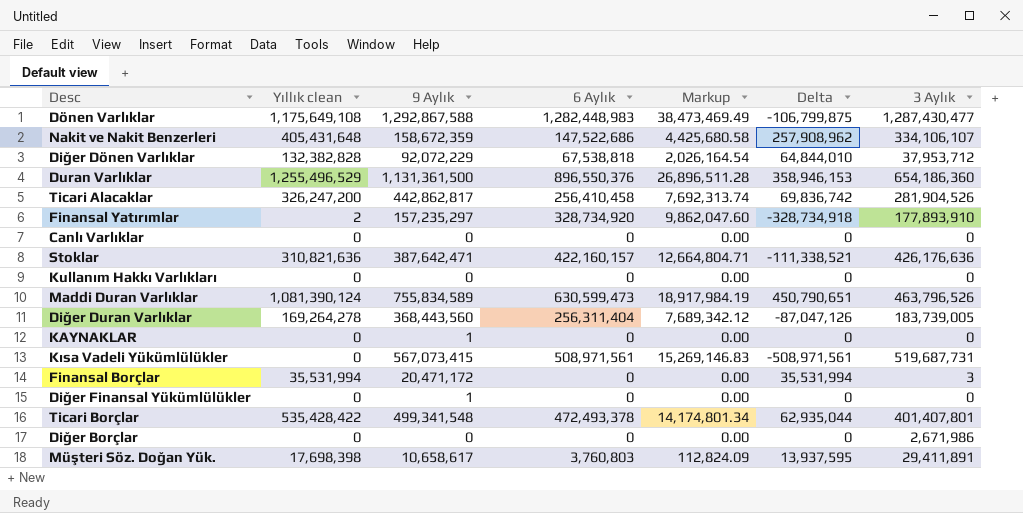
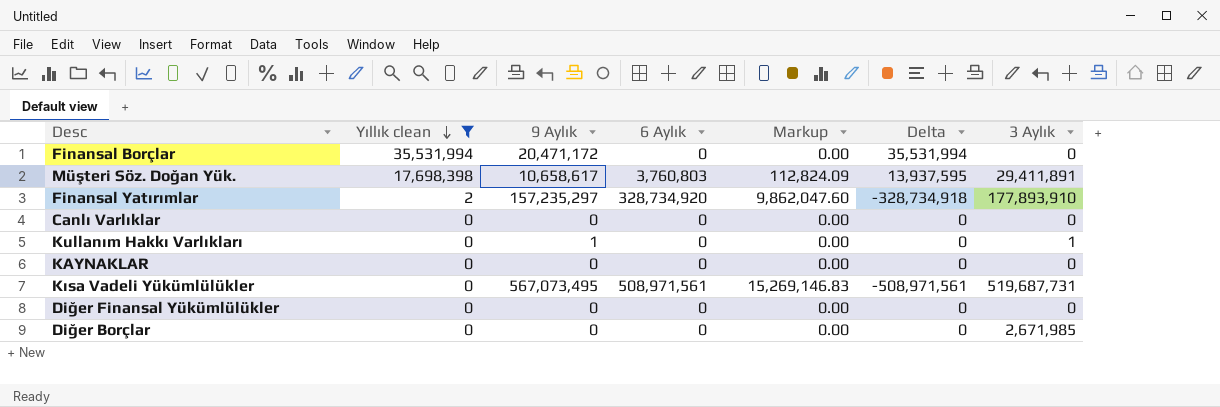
filter: none -> Yıllık clean <= 35,531,994
row order: none -> Yıllık clean descending
Finansal Borçlar | 3 Aylık: 3 -> 0
Kullanım Hakkı Varlıkları | 9 Aylık: 0 -> 1
Kullanım Hakkı Varlıkları | 3 Aylık: 0 -> 1
KAYNAKLAR | 9 Aylık: 1 -> 0
Kısa Vadeli Yükümlülükler | 9 Aylık: 567,073,415 -> 567,073,495
Diğer Finansal Yükümlülükler | 9 Aylık: 1 -> 0
Diğer Borçlar | 3 Aylık: 2,671,986 -> 2,671,985

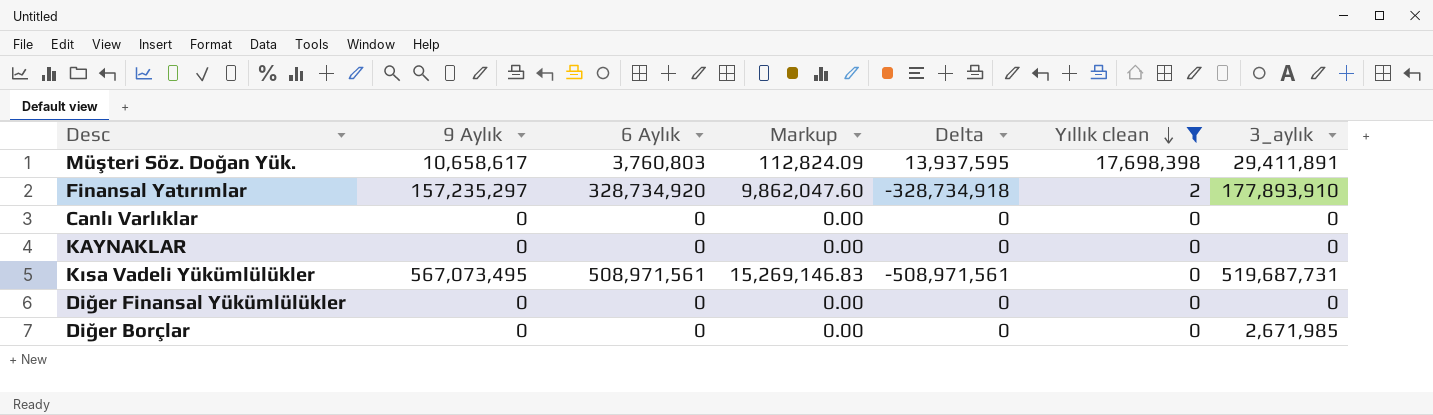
column Yıllık clean | position: 2 -> 6
column name: 3 Aylık -> 3_aylık
row Finansal Borçlar: 35,531,994 | 20,471,172 | 0 | 0.00 | 35,531,994 | 0 -> none
row Kullanım Hakkı Varlıkları: 0 | 1 | 0 | 0.00 | 0 | 1 -> none

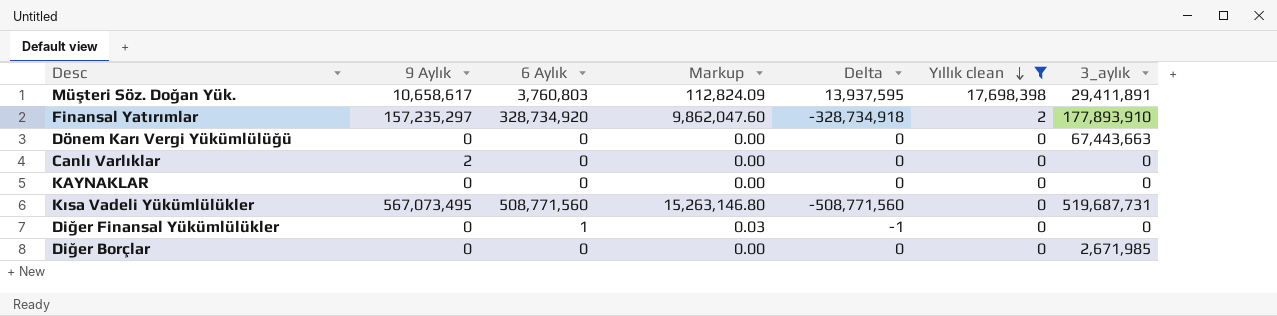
row Dönem Karı Vergi Yükümlülüğü: none -> 0 | 0 | 0.00 | 0 | 0 | 67,443,663
Canlı Varlıklar | 9 Aylık: 0 -> 2
Kısa Vadeli Yükümlülükler | 6 Aylık: 508,971,561 -> 508,771,560
Kısa Vadeli Yükümlülükler | Markup: 15,269,146.83 -> 15,263,146.80
Kısa Vadeli Yükümlülükler | Delta: -508,971,561 -> -508,771,560
Diğer Finansal Yükümlülükler | 6 Aylık: 0 -> 1
Diğer Finansal Yükümlülükler | Markup: 0.00 -> 0.03
Diğer Finansal Yükümlülükler | Delta: 0 -> -1

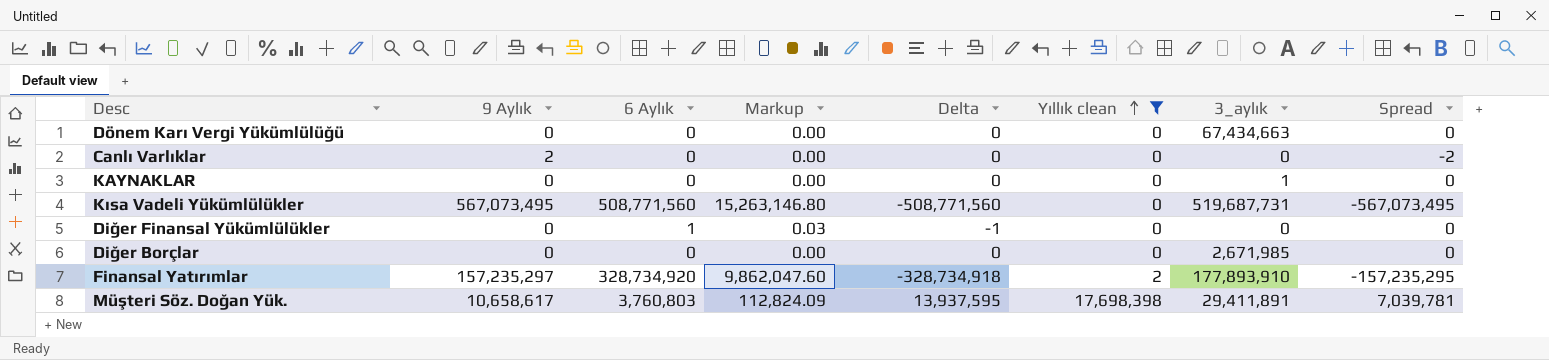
row order: Yıllık clean descending -> Yıllık clean ascending
column Spread | formula: none -> [Yıllık clean] - [9 Aylık]
Dönem Karı Vergi Yükümlülüğü | 3_aylık: 67,443,663 -> 67,434,663
KAYNAKLAR | 3_aylık: 0 -> 1

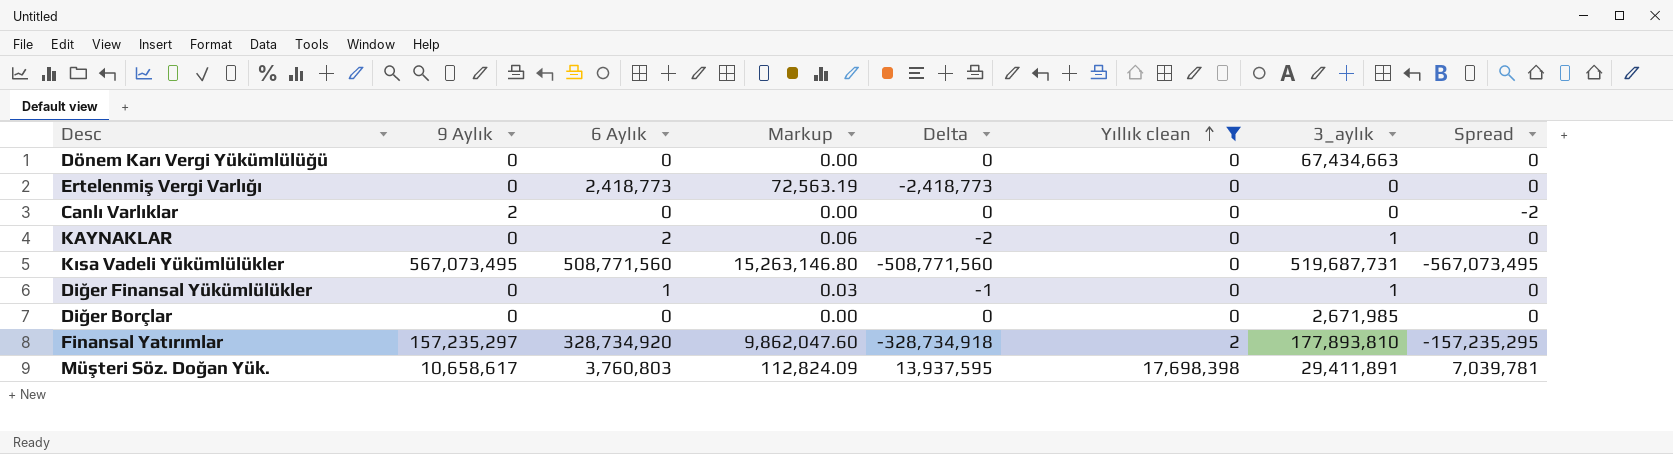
row Ertelenmiş Vergi Varlığı: none -> 0 | 2,418,773 | 72,563.19 | -2,418,773 | 0 | 0 | 0
KAYNAKLAR | 6 Aylık: 0 -> 2
KAYNAKLAR | Markup: 0.00 -> 0.06
KAYNAKLAR | Delta: 0 -> -2
Diğer Finansal Yükümlülükler | 3_aylık: 0 -> 1
Finansal Yatırımlar | 3_aylık: 177,893,910 -> 177,893,810

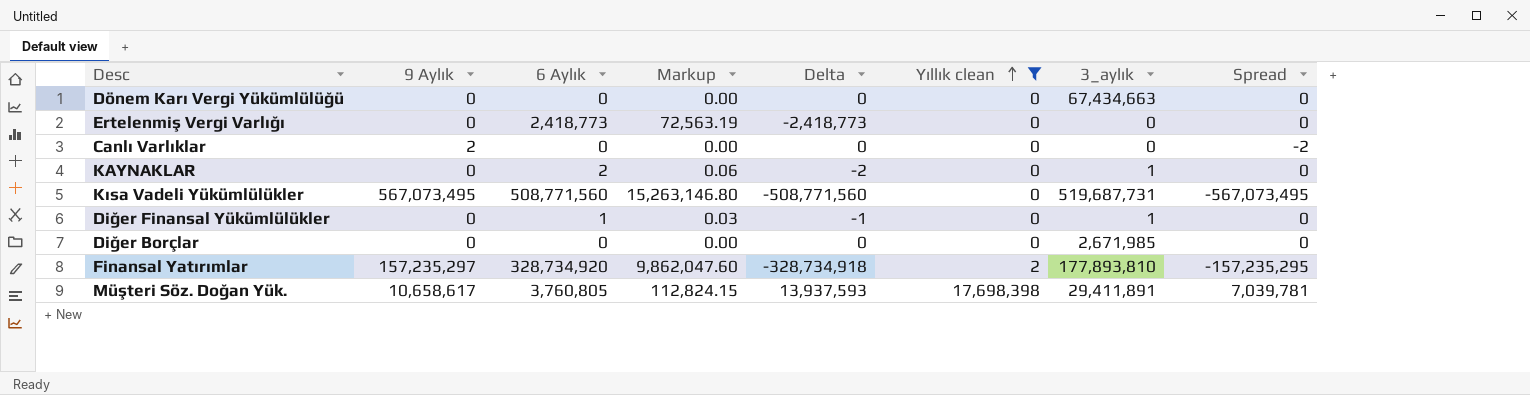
Müşteri Söz. Doğan Yük. | 6 Aylık: 3,760,803 -> 3,760,805
Müşteri Söz. Doğan Yük. | Markup: 112,824.09 -> 112,824.15
Müşteri Söz. Doğan Yük. | Delta: 13,937,595 -> 13,937,593

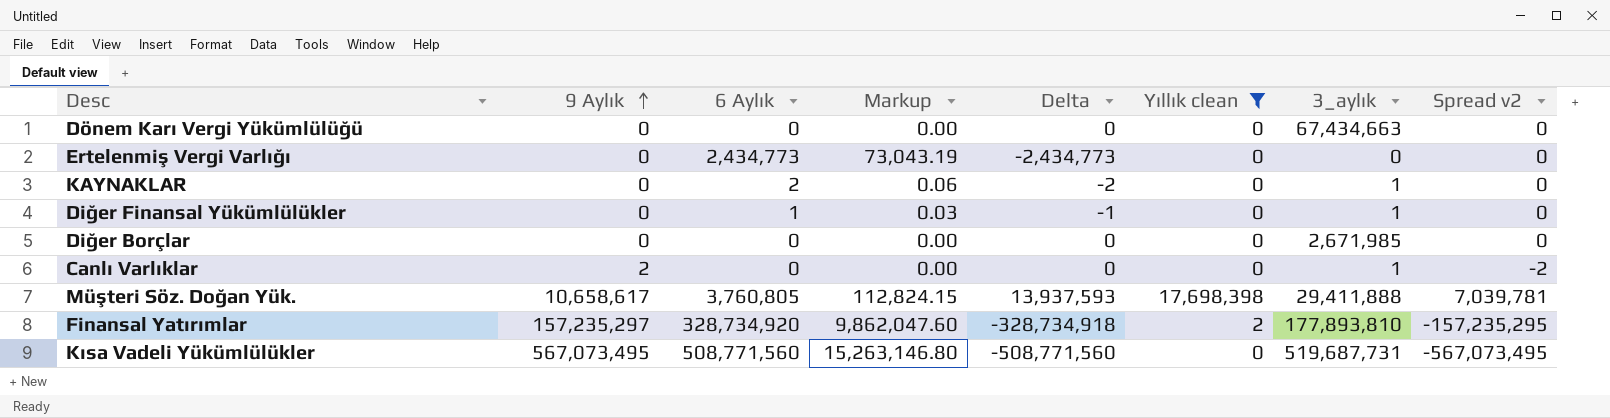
row order: Yıllık clean ascending -> 9 Aylık ascending
column name: Spread -> Spread v2
Ertelenmiş Vergi Varlığı | 6 Aylık: 2,418,773 -> 2,434,773
Ertelenmiş Vergi Varlığı | Markup: 72,563.19 -> 73,043.19
Ertelenmiş Vergi Varlığı | Delta: -2,418,773 -> -2,434,773
Canlı Varlıklar | 3_aylık: 0 -> 1
Müşteri Söz. Doğan Yük. | 3_aylık: 29,411,891 -> 29,411,888

